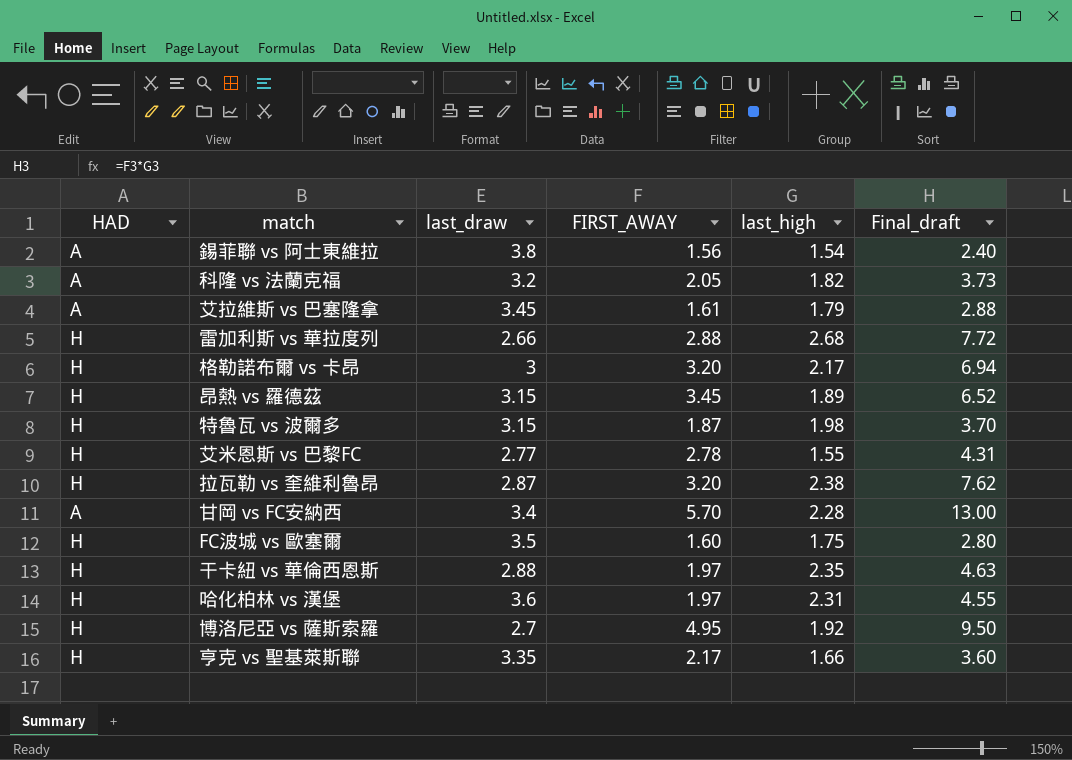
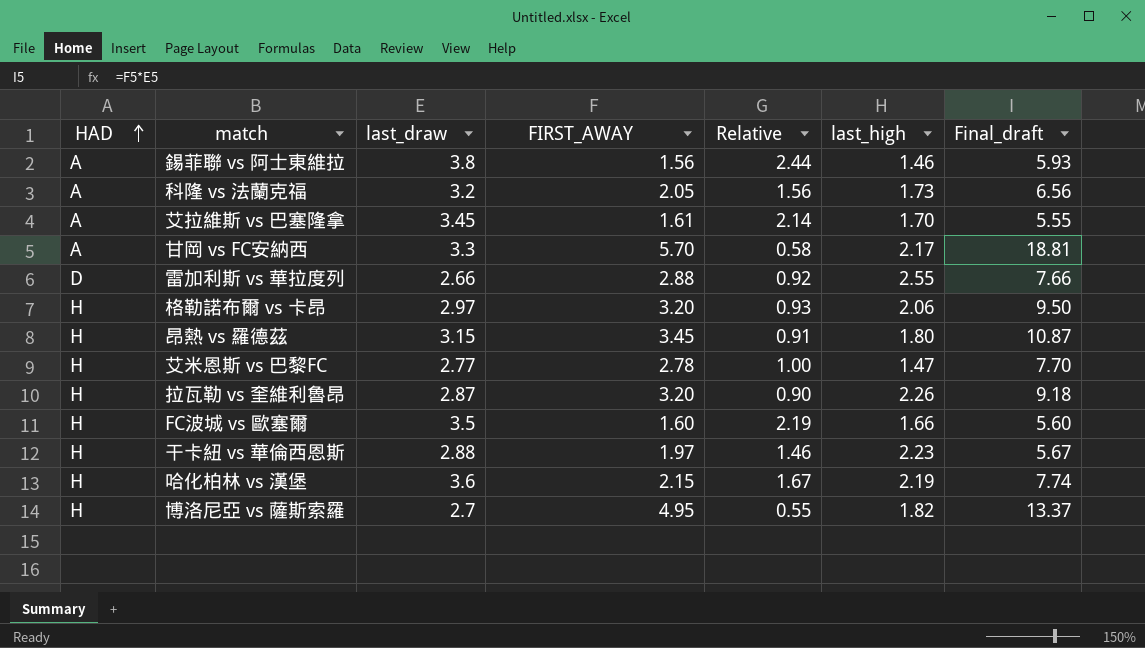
row order: none -> HAD ascending
column Relative | formula: none -> [last_draw] / [FIRST_AWAY]
column Final_draft | formula: [FIRST_AWAY] * [last_high] -> [last_draw] * [FIRST_AWAY]
row 特魯瓦 vs 波爾多: H | 3.15 | 1.87 | 1.98 | 3.70 -> none
row 亨克 vs 聖基萊斯聯: H | 3.35 | 2.17 | 1.66 | 3.60 -> none
錫菲聯 vs 阿士東維拉 | last_high: 1.54 -> 1.46
科隆 vs 法蘭克福 | last_high: 1.82 -> 1.73
艾拉維斯 vs 巴塞隆拿 | last_high: 1.79 -> 1.70
甘岡 vs FC安納西 | last_draw: 3.4 -> 3.3
甘岡 vs FC安納西 | last_high: 2.28 -> 2.17
雷加利斯 vs 華拉度列 | HAD: H -> D
雷加利斯 vs 華拉度列 | last_high: 2.68 -> 2.55
格勒諾布爾 vs 卡昂 | last_draw: 3 -> 2.97
格勒諾布爾 vs 卡昂 | last_high: 2.17 -> 2.06
昂熱 vs 羅德茲 | last_high: 1.89 -> 1.80
艾米恩斯 vs 巴黎FC | last_high: 1.55 -> 1.47
拉瓦勒 vs 奎維利魯昂 | last_high: 2.38 -> 2.26
FC波城 vs 歐塞爾 | last_high: 1.75 -> 1.66
干卡紐 vs 華倫西恩斯 | last_high: 2.35 -> 2.23
哈化柏林 vs 漢堡 | FIRST_AWAY: 1.97 -> 2.15
哈化柏林 vs 漢堡 | last_high: 2.31 -> 2.19
博洛尼亞 vs 薩斯索羅 | last_high: 1.92 -> 1.82

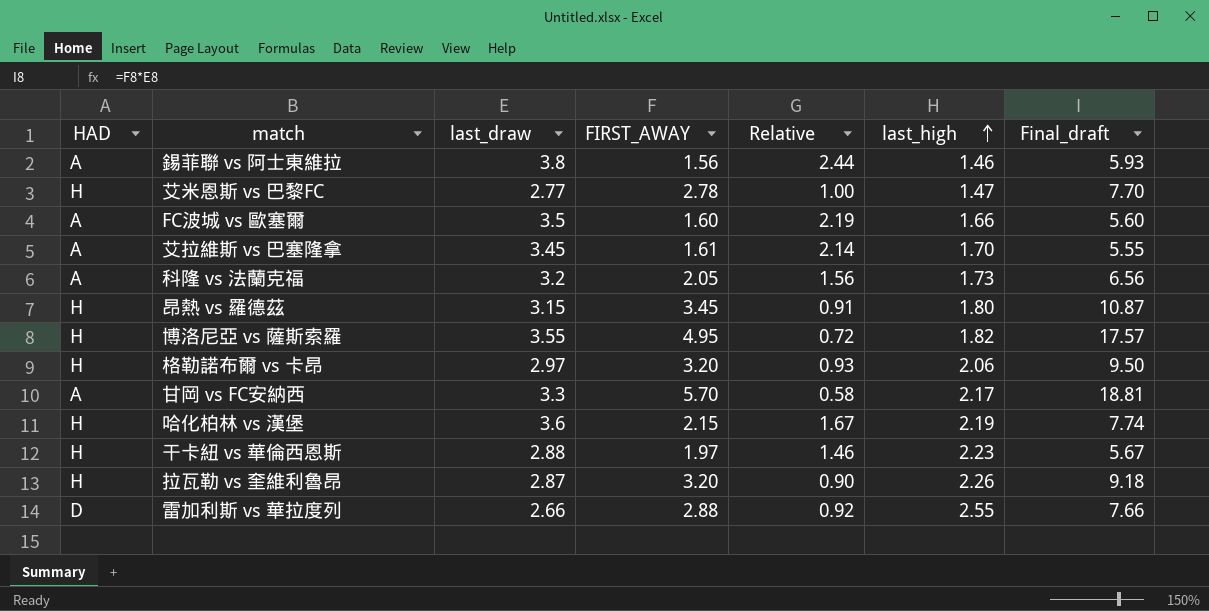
row order: HAD ascending -> last_high ascending
FC波城 vs 歐塞爾 | HAD: H -> A
博洛尼亞 vs 薩斯索羅 | last_draw: 2.7 -> 3.55
博洛尼亞 vs 薩斯索羅 | Relative: 0.55 -> 0.72
博洛尼亞 vs 薩斯索羅 | Final_draft: 13.37 -> 17.57

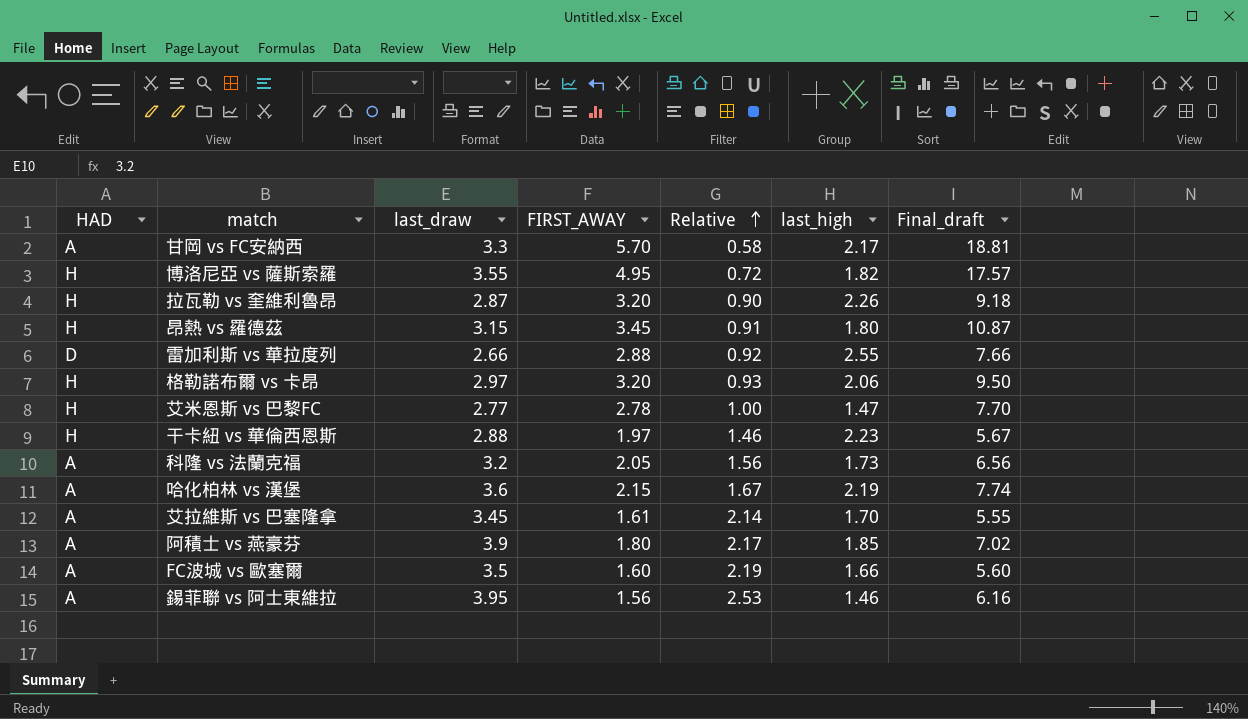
row order: last_high ascending -> Relative ascending
哈化柏林 vs 漢堡 | HAD: H -> A
row 阿積士 vs 燕豪芬: none -> A | 3.9 | 1.80 | 2.17 | 1.85 | 7.02
錫菲聯 vs 阿士東維拉 | last_draw: 3.8 -> 3.95
錫菲聯 vs 阿士東維拉 | Relative: 2.44 -> 2.53
錫菲聯 vs 阿士東維拉 | Final_draft: 5.93 -> 6.16

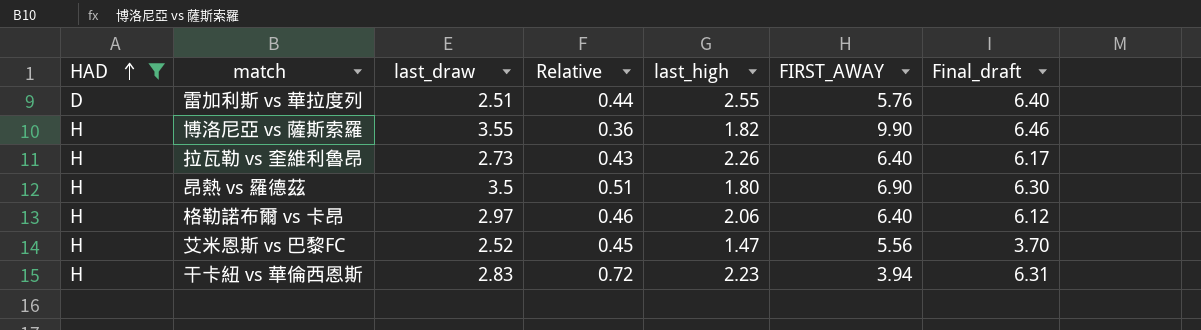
filter: none -> HAD != A
row order: Relative ascending -> HAD ascending
column FIRST_AWAY | position: 4 -> 6
column Final_draft | formula: [last_draw] * [FIRST_AWAY] -> [last_draw] * [last_high]
雷加利斯 vs 華拉度列 | last_draw: 2.66 -> 2.51
雷加利斯 vs 華拉度列 | Relative: 0.92 -> 0.44
雷加利斯 vs 華拉度列 | FIRST_AWAY: 2.88 -> 5.76
博洛尼亞 vs 薩斯索羅 | Relative: 0.72 -> 0.36
博洛尼亞 vs 薩斯索羅 | FIRST_AWAY: 4.95 -> 9.90
拉瓦勒 vs 奎維利魯昂 | last_draw: 2.87 -> 2.73
拉瓦勒 vs 奎維利魯昂 | Relative: 0.90 -> 0.43
拉瓦勒 vs 奎維利魯昂 | FIRST_AWAY: 3.20 -> 6.40
昂熱 vs 羅德茲 | last_draw: 3.15 -> 3.5
昂熱 vs 羅德茲 | Relative: 0.91 -> 0.51
昂熱 vs 羅德茲 | FIRST_AWAY: 3.45 -> 6.90
格勒諾布爾 vs 卡昂 | Relative: 0.93 -> 0.46
格勒諾布爾 vs 卡昂 | FIRST_AWAY: 3.20 -> 6.40
艾米恩斯 vs 巴黎FC | last_draw: 2.77 -> 2.52
艾米恩斯 vs 巴黎FC | Relative: 1.00 -> 0.45
艾米恩斯 vs 巴黎FC | FIRST_AWAY: 2.78 -> 5.56
干卡紐 vs 華倫西恩斯 | last_draw: 2.88 -> 2.83
干卡紐 vs 華倫西恩斯 | Relative: 1.46 -> 0.72
干卡紐 vs 華倫西恩斯 | FIRST_AWAY: 1.97 -> 3.94

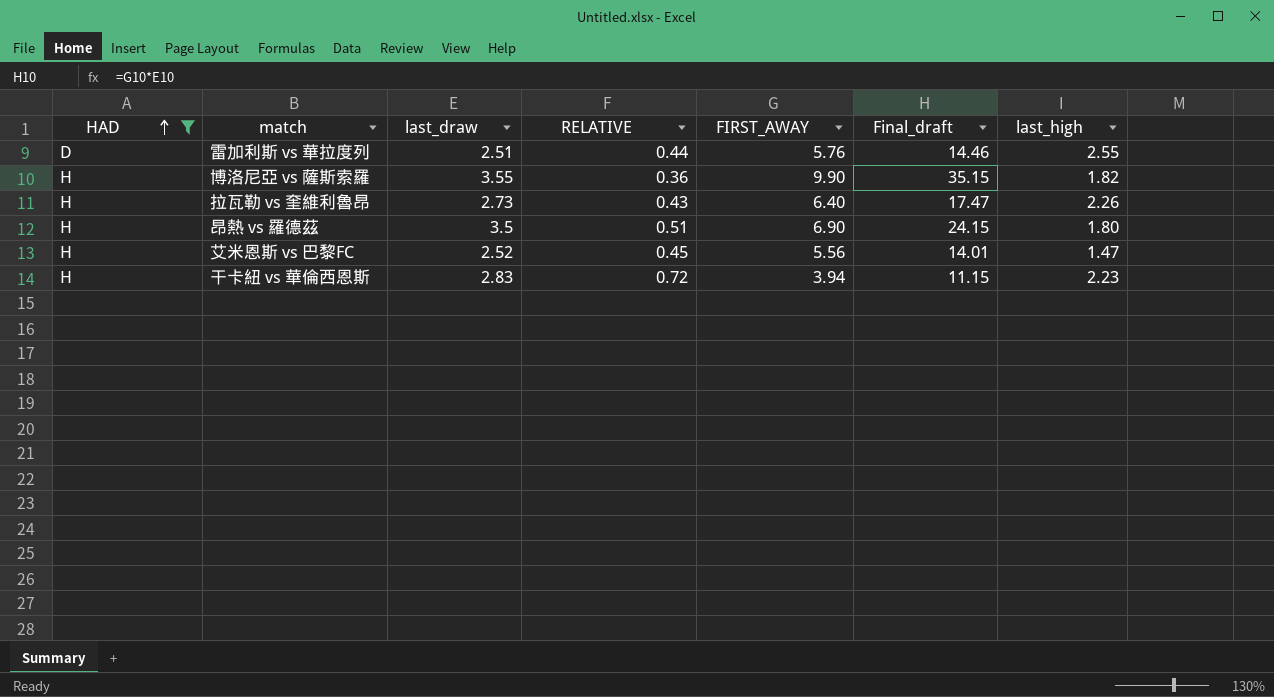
column name: Relative -> RELATIVE
column Final_draft | formula: [last_draw] * [last_high] -> [last_draw] * [FIRST_AWAY]
column last_high | position: 5 -> 7
row 格勒諾布爾 vs 卡昂: H | 2.97 | 0.46 | 2.06 | 6.40 | 6.12 -> none

